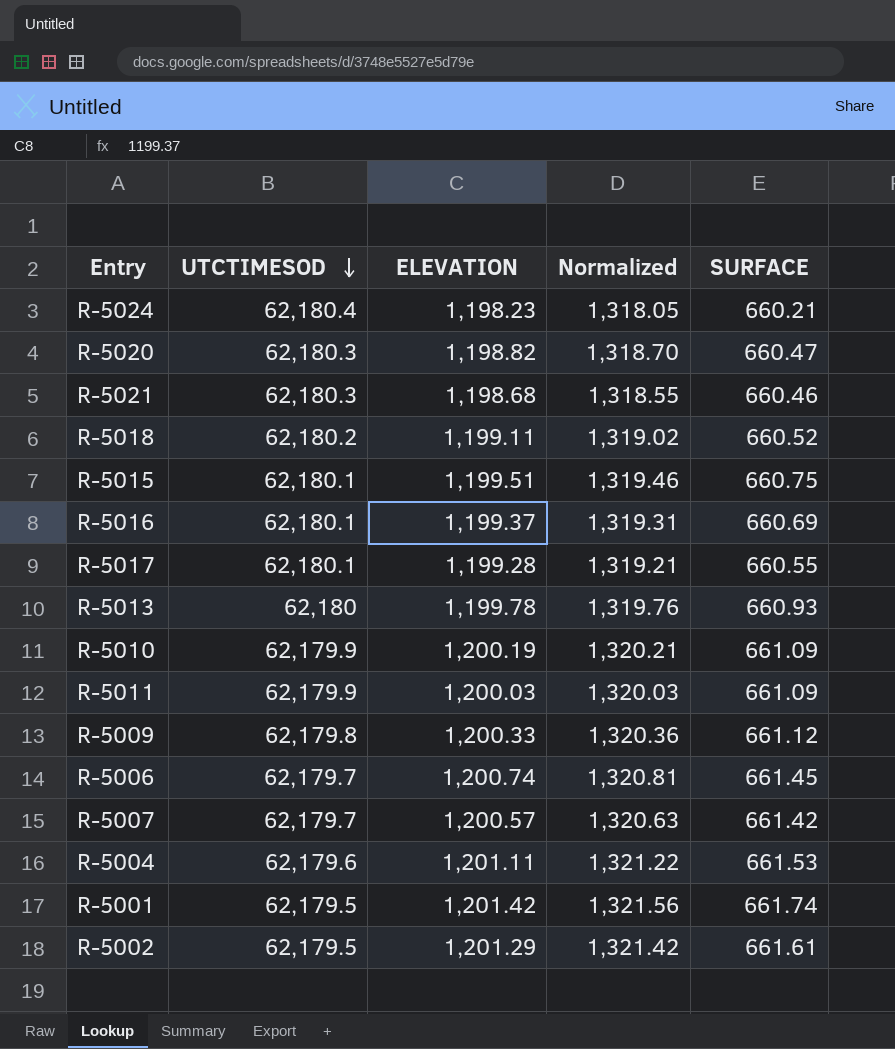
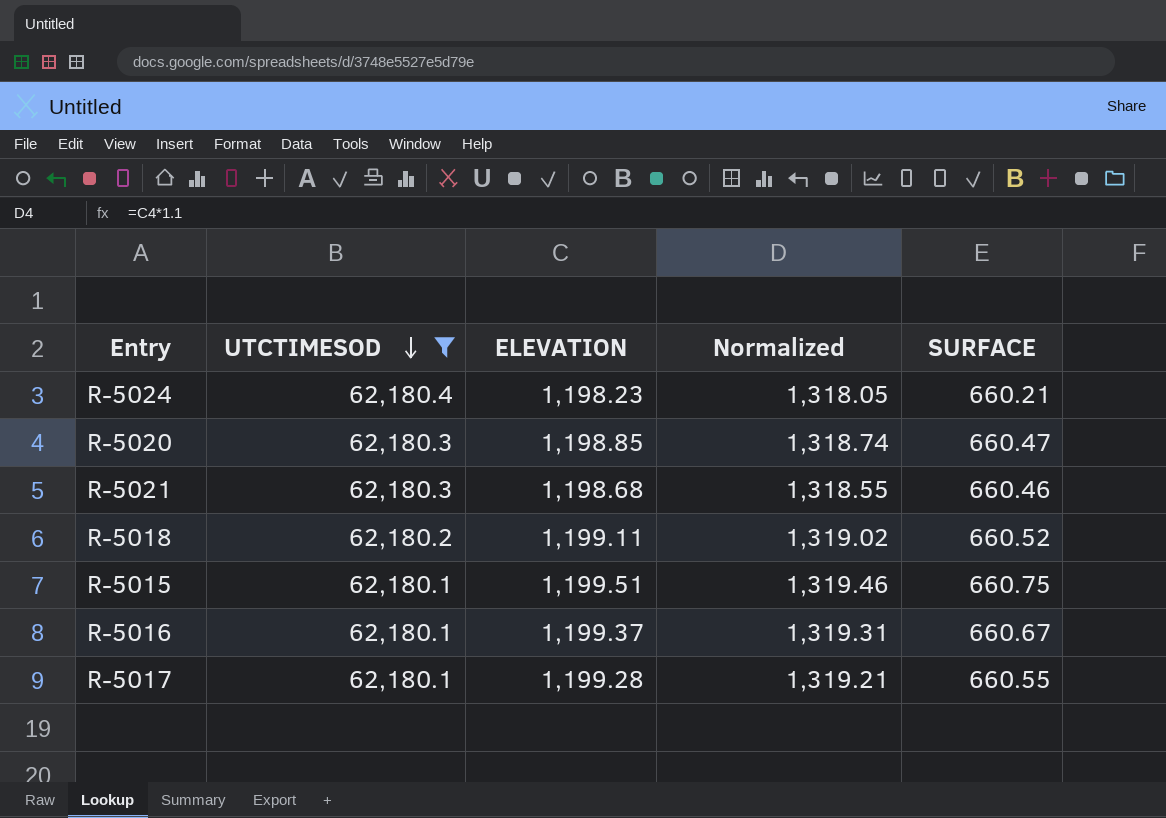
filter: none -> UTCTIMESOD >= 62,180.1
R-5020 | ELEVATION: 1,198.82 -> 1,198.85
R-5020 | Normalized: 1,318.70 -> 1,318.74
R-5016 | SURFACE: 660.69 -> 660.67

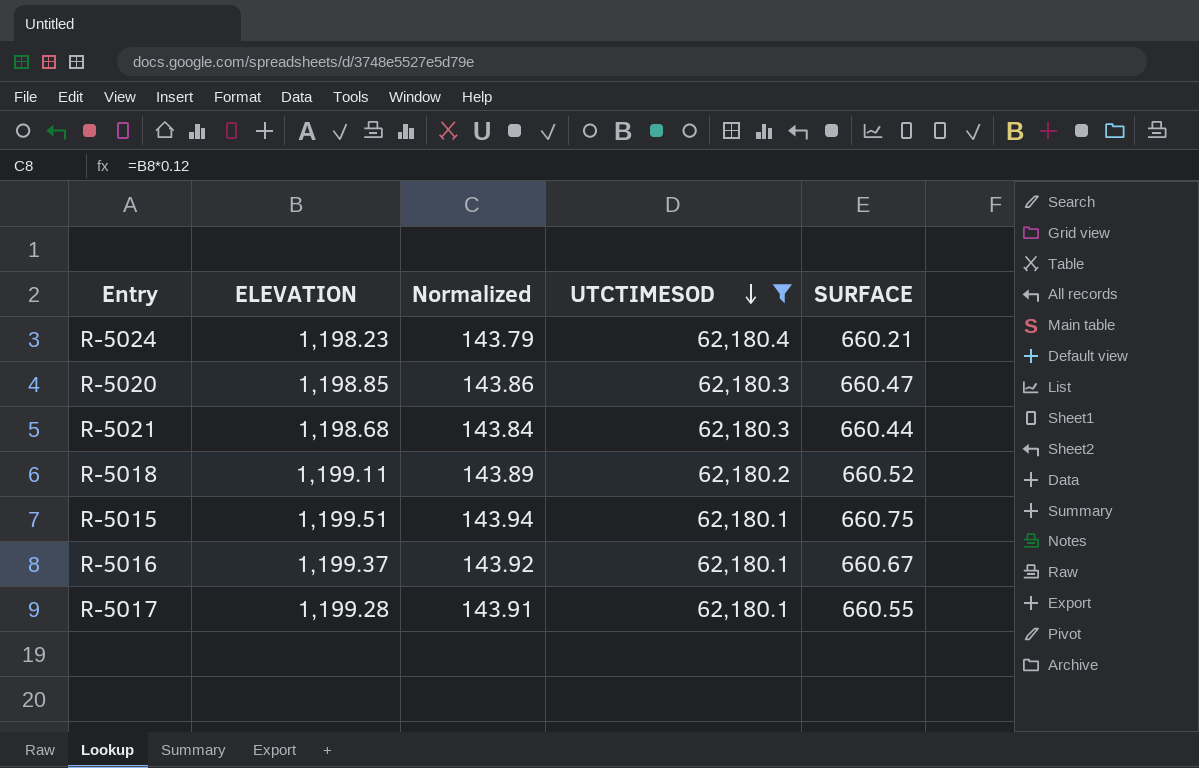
column Normalized | formula: [ELEVATION] * 1.1 -> [ELEVATION] * 0.12
column UTCTIMESOD | position: 2 -> 4
R-5021 | SURFACE: 660.46 -> 660.44

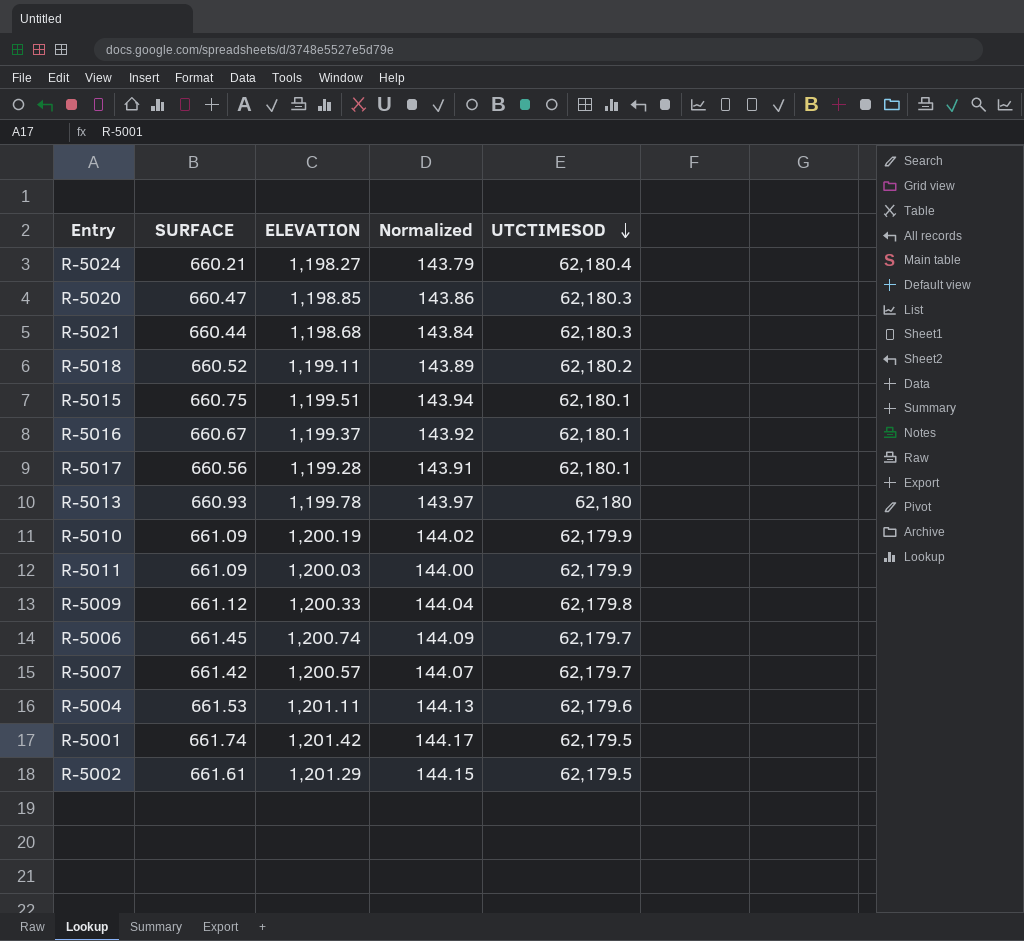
filter: UTCTIMESOD >= 62,180.1 -> none
column SURFACE | position: 5 -> 2
R-5024 | ELEVATION: 1,198.23 -> 1,198.27
R-5017 | SURFACE: 660.55 -> 660.56

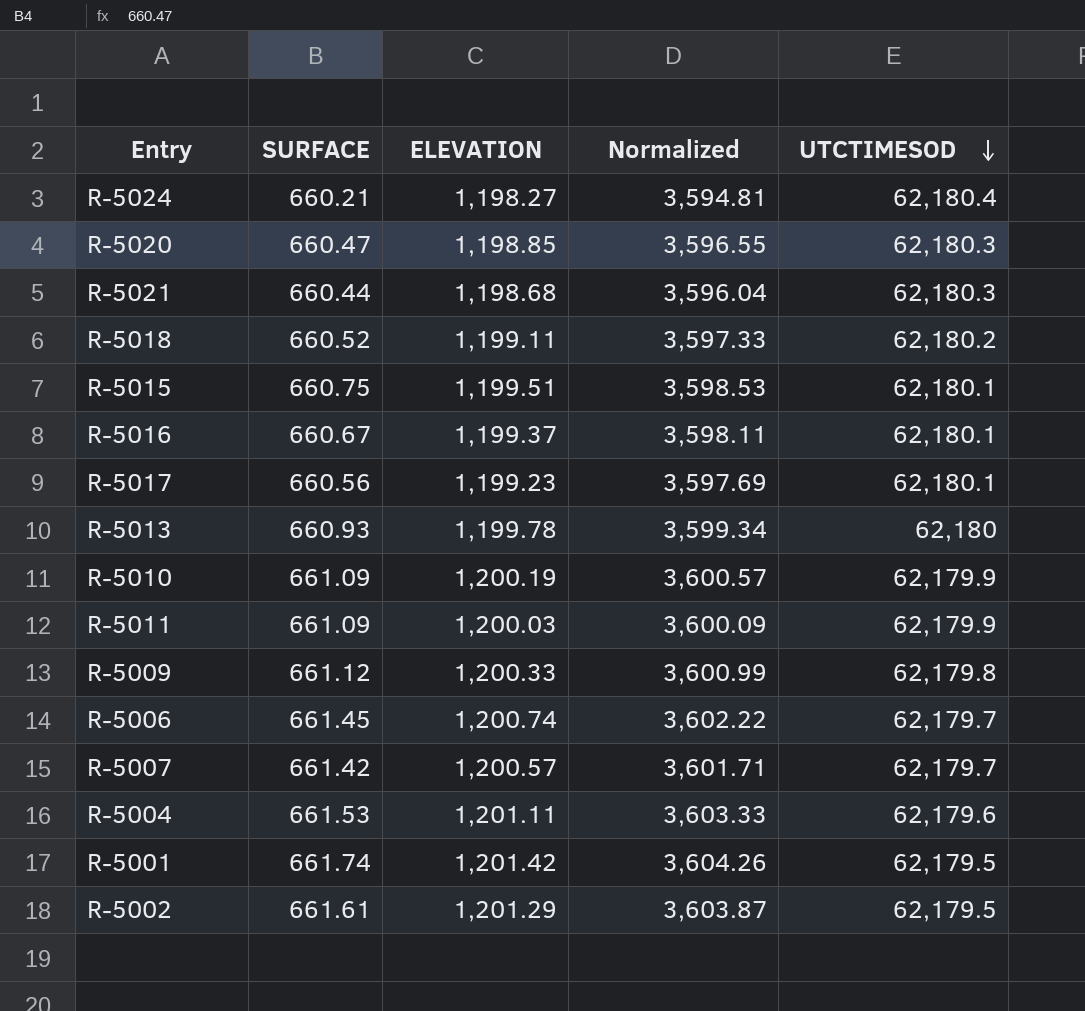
column Normalized | formula: [ELEVATION] * 0.12 -> [ELEVATION] * 3
R-5017 | ELEVATION: 1,199.28 -> 1,199.23

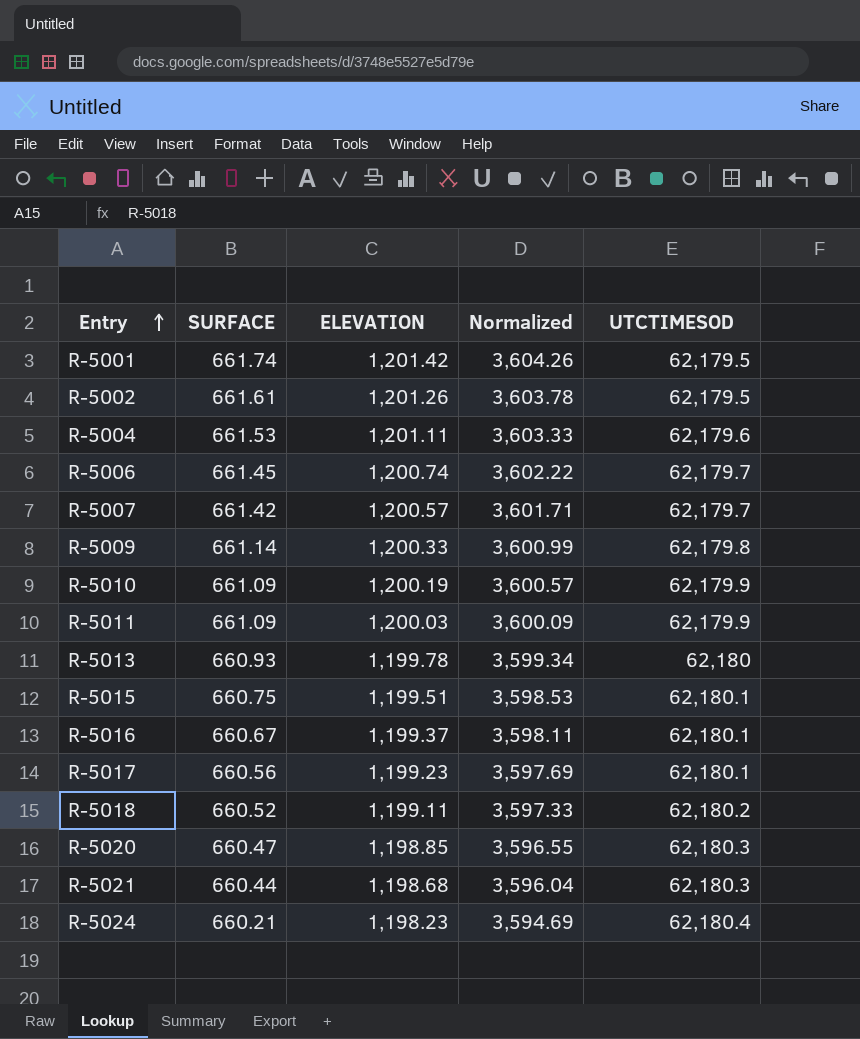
row order: UTCTIMESOD descending -> Entry ascending
R-5002 | ELEVATION: 1,201.29 -> 1,201.26
R-5002 | Normalized: 3,603.87 -> 3,603.78
R-5009 | SURFACE: 661.12 -> 661.14
R-5024 | ELEVATION: 1,198.27 -> 1,198.23
R-5024 | Normalized: 3,594.81 -> 3,594.69

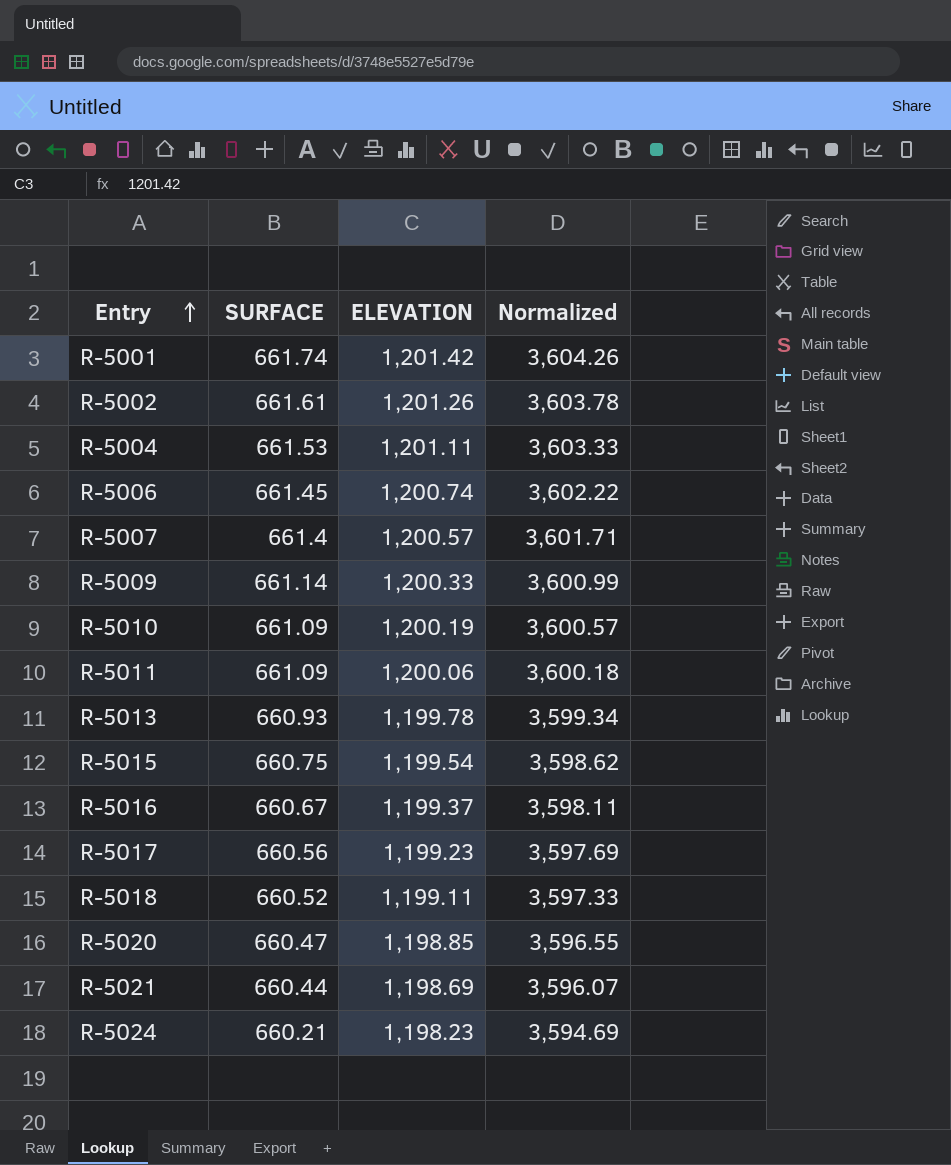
column UTCTIMESOD | position: 5 -> none
R-5007 | SURFACE: 661.42 -> 661.4
R-5011 | ELEVATION: 1,200.03 -> 1,200.06
R-5011 | Normalized: 3,600.09 -> 3,600.18
R-5015 | ELEVATION: 1,199.51 -> 1,199.54
R-5015 | Normalized: 3,598.53 -> 3,598.62
R-5021 | ELEVATION: 1,198.68 -> 1,198.69
R-5021 | Normalized: 3,596.04 -> 3,596.07

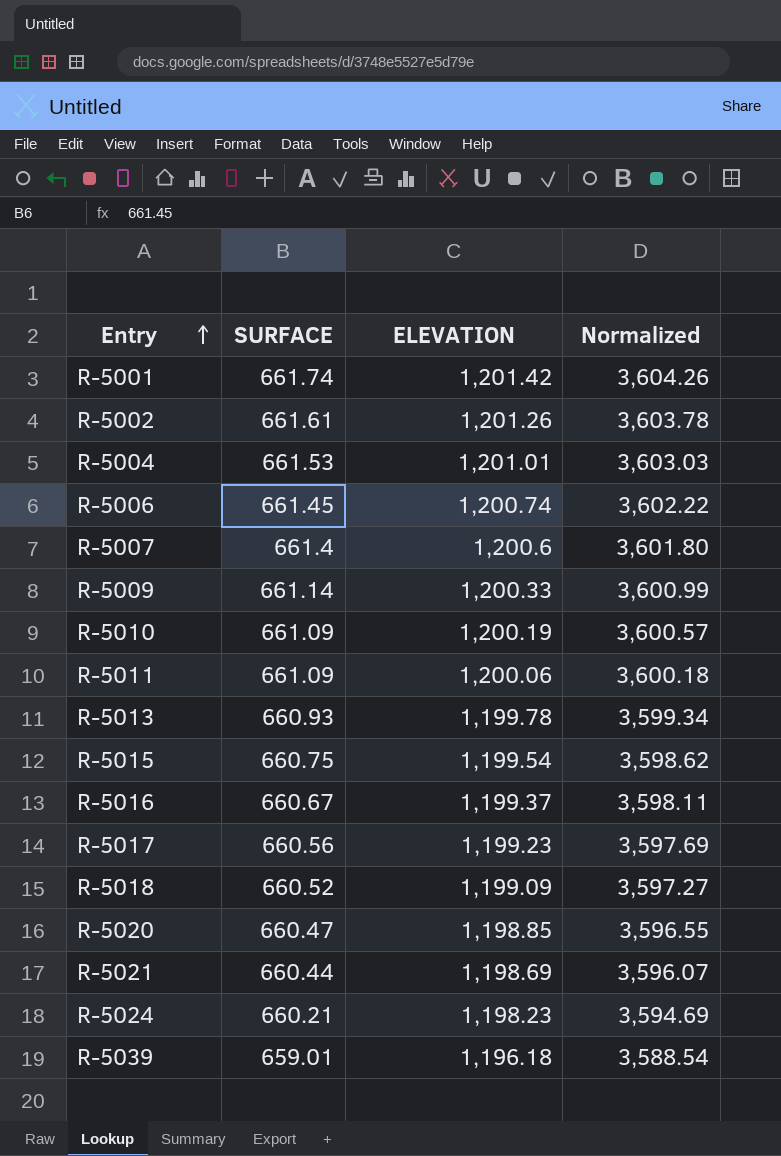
R-5004 | ELEVATION: 1,201.11 -> 1,201.01
R-5004 | Normalized: 3,603.33 -> 3,603.03
R-5007 | ELEVATION: 1,200.57 -> 1,200.6
R-5007 | Normalized: 3,601.71 -> 3,601.80
R-5018 | ELEVATION: 1,199.11 -> 1,199.09
R-5018 | Normalized: 3,597.33 -> 3,597.27
row R-5039: none -> 659.01 | 1,196.18 | 3,588.54

